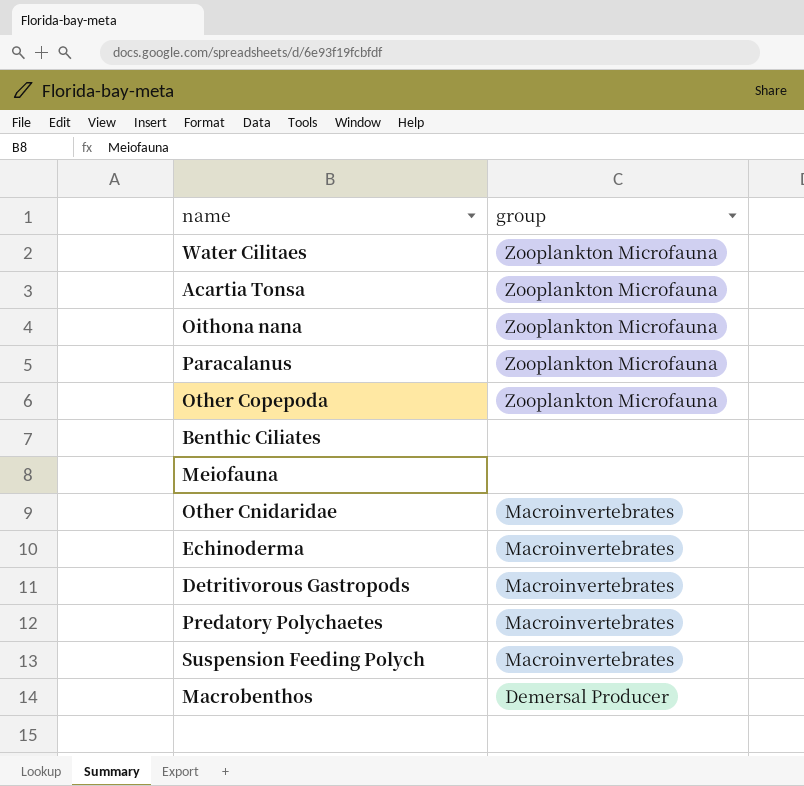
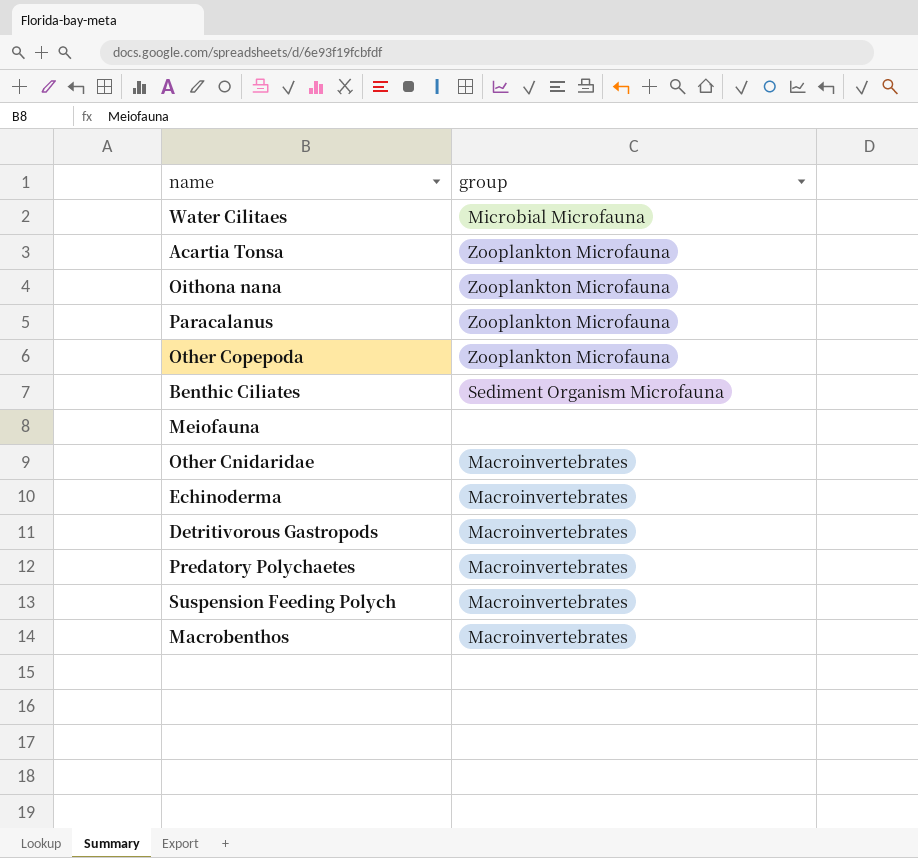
Water Cilitaes | group: Zooplankton Microfauna -> Microbial Microfauna
Benthic Ciliates | group: none -> Sediment Organism Microfauna
Macrobenthos | group: Demersal Producer -> Macroinvertebrates

